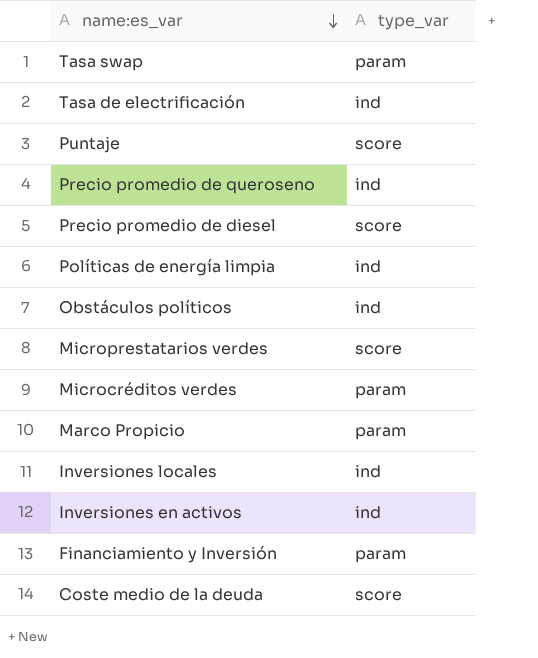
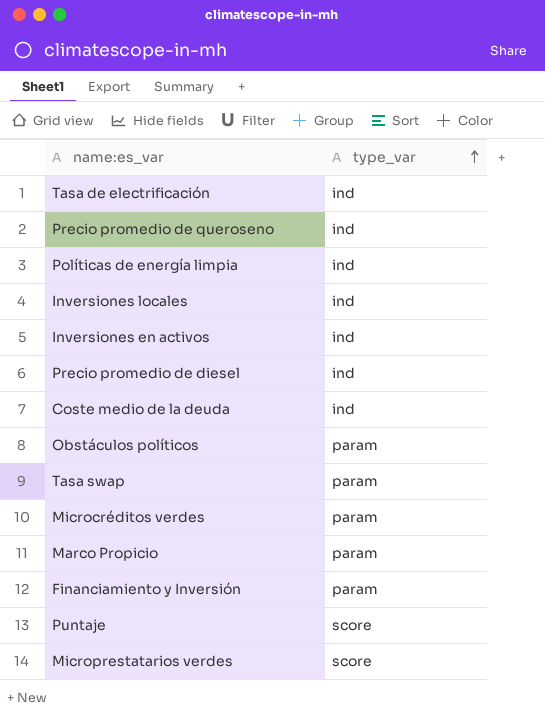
row order: name:es_var descending -> type_var ascending
Precio promedio de diesel | type_var: score -> ind
Coste medio de la deuda | type_var: score -> ind
Obstáculos políticos | type_var: ind -> param

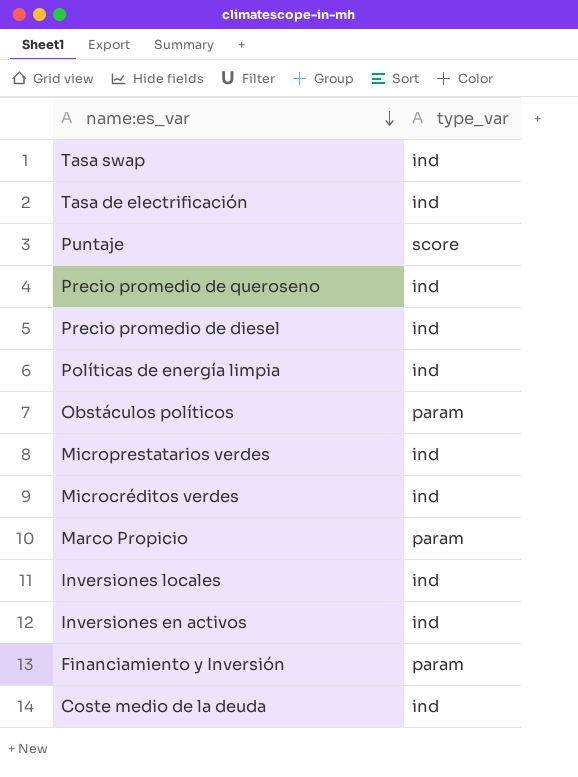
row order: type_var ascending -> name:es_var descending
Tasa swap | type_var: param -> ind
Microprestatarios verdes | type_var: score -> ind
Microcréditos verdes | type_var: param -> ind

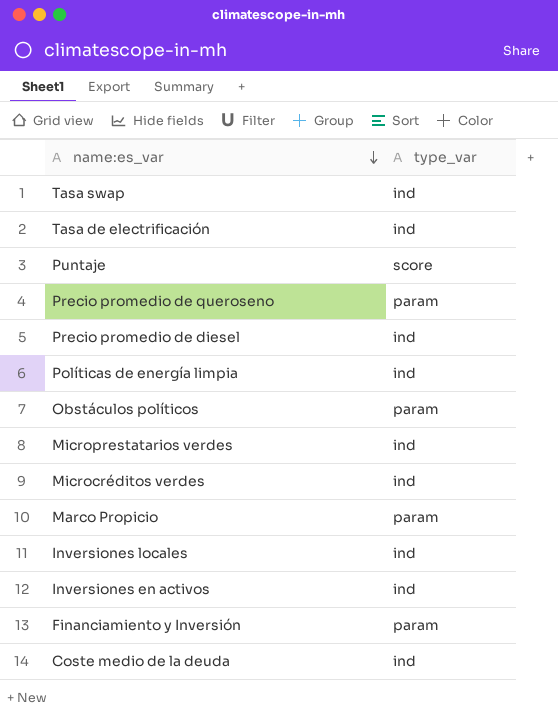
Precio promedio de queroseno | type_var: ind -> param

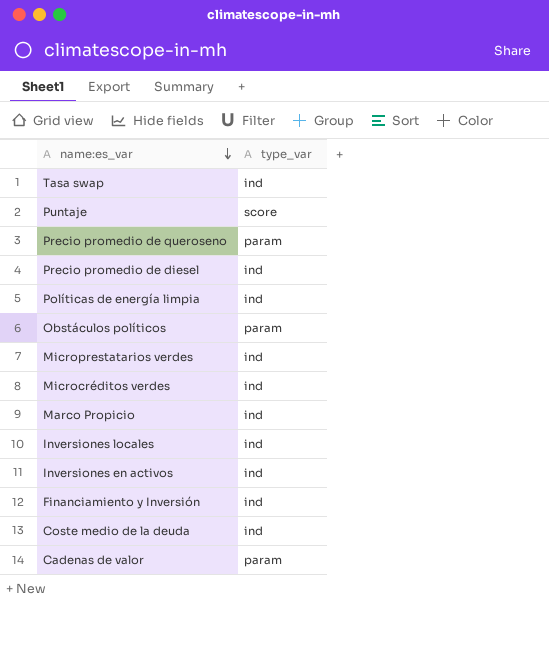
row Tasa de electrificación: ind -> none
Marco Propicio | type_var: param -> ind
Financiamiento y Inversión | type_var: param -> ind
row Cadenas de valor: none -> param

